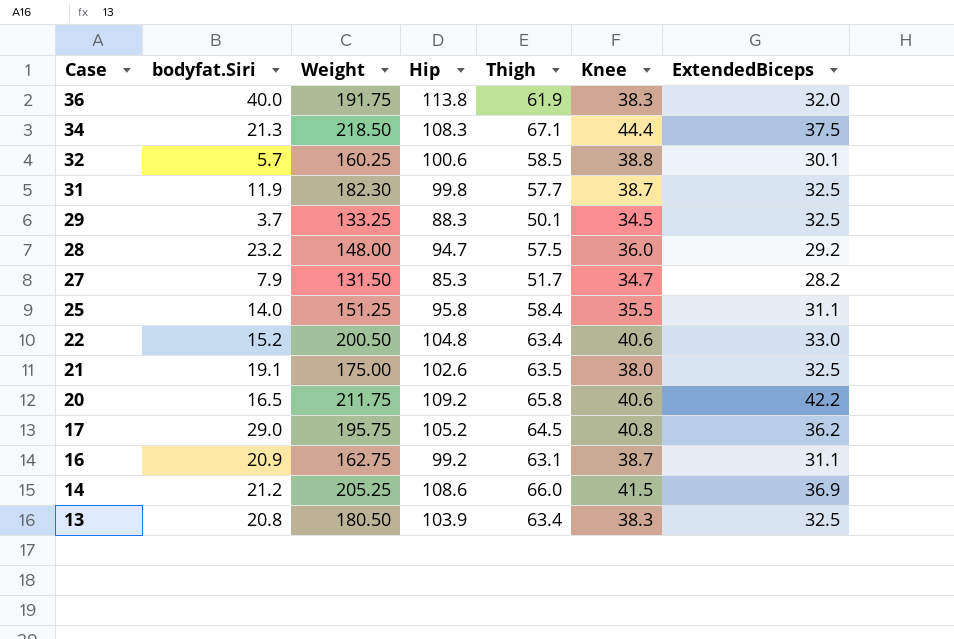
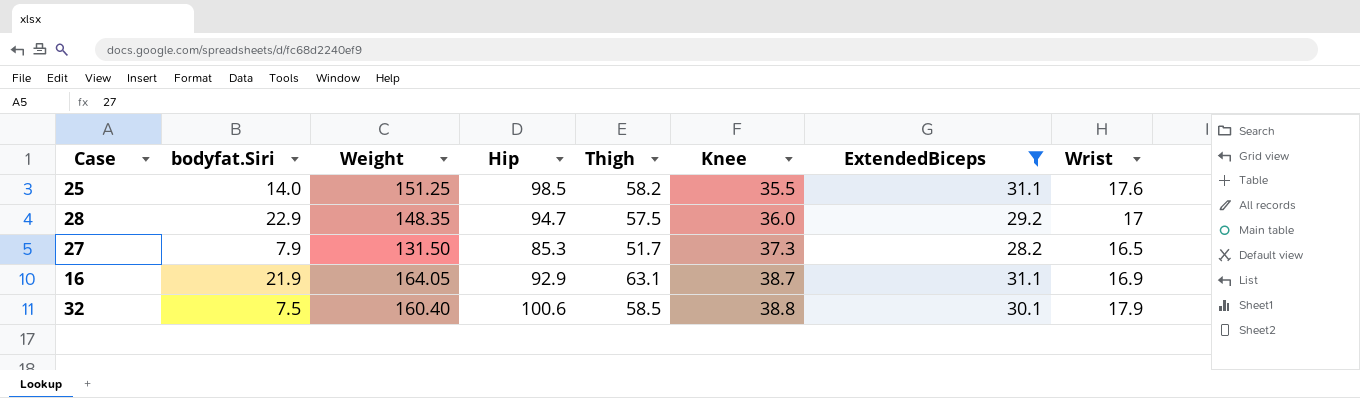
filter: none -> ExtendedBiceps <= 31.1
row order: Case descending -> Knee ascending
column Wrist | position: none -> 8
25 | Hip: 95.8 -> 98.5
25 | Thigh: 58.4 -> 58.2
28 | bodyfat.Siri: 23.2 -> 22.9
28 | Weight: 148.00 -> 148.35
27 | Knee: 34.7 -> 37.3
16 | bodyfat.Siri: 20.9 -> 21.9
16 | Weight: 162.75 -> 164.05
16 | Hip: 99.2 -> 92.9
32 | bodyfat.Siri: 5.7 -> 7.5
32 | Weight: 160.25 -> 160.40

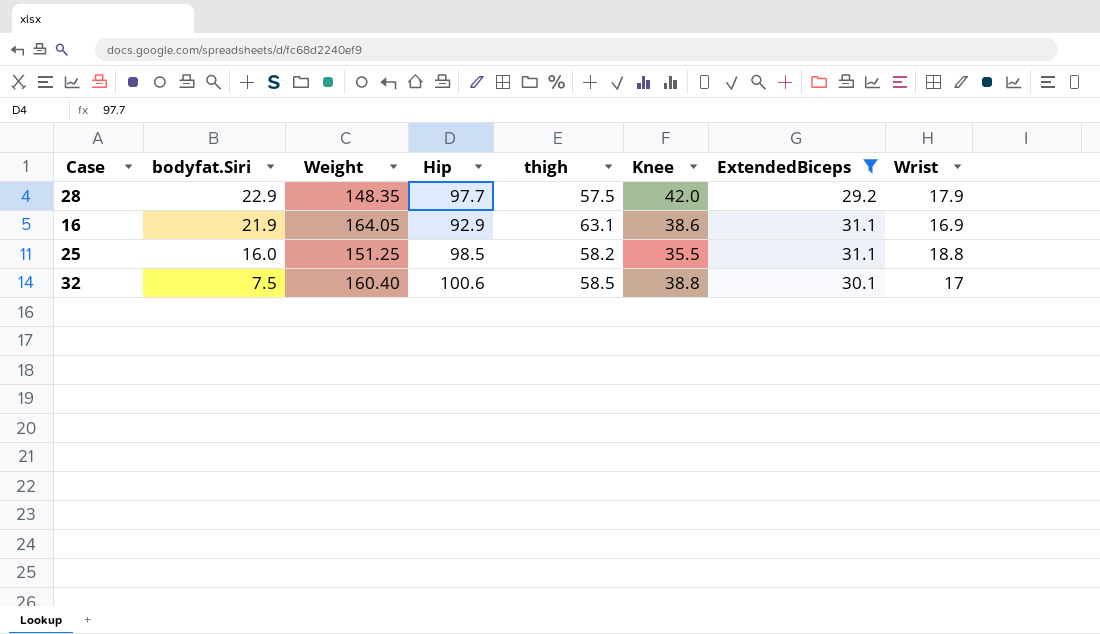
row order: Knee ascending -> bodyfat.Siri descending
column name: Thigh -> thigh
row 27: 7.9 | 131.50 | 85.3 | 51.7 | 37.3 | 28.2 | 16.5 -> none
28 | Hip: 94.7 -> 97.7
28 | Knee: 36.0 -> 42.0
28 | Wrist: 17 -> 17.9
16 | Knee: 38.7 -> 38.6
25 | bodyfat.Siri: 14.0 -> 16.0
25 | Wrist: 17.6 -> 18.8
32 | Wrist: 17.9 -> 17

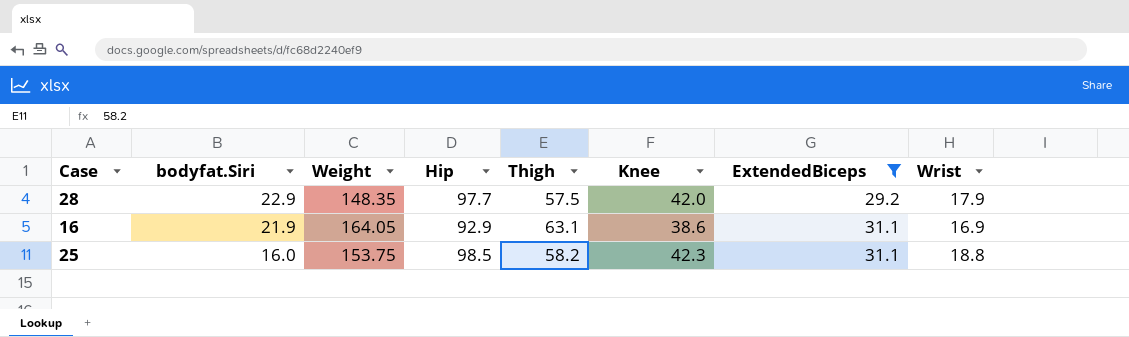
column name: thigh -> Thigh
row 32: 7.5 | 160.40 | 100.6 | 58.5 | 38.8 | 30.1 | 17 -> none
25 | Weight: 151.25 -> 153.75
25 | Knee: 35.5 -> 42.3

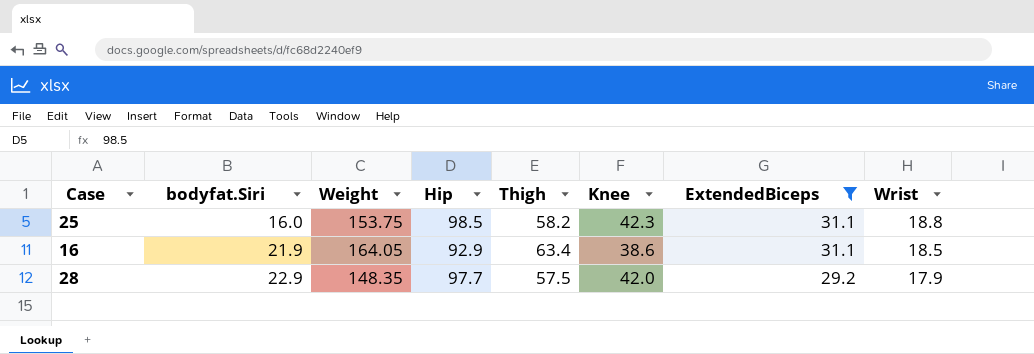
row order: bodyfat.Siri descending -> bodyfat.Siri ascending
16 | Thigh: 63.1 -> 63.4
16 | Wrist: 16.9 -> 18.5

